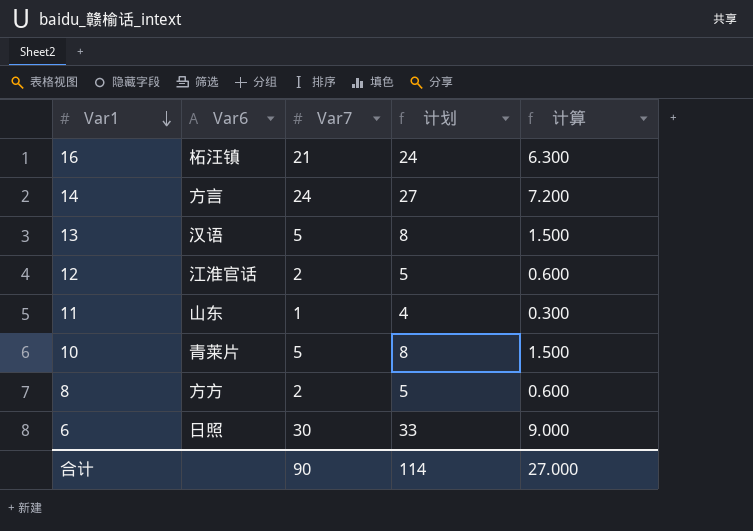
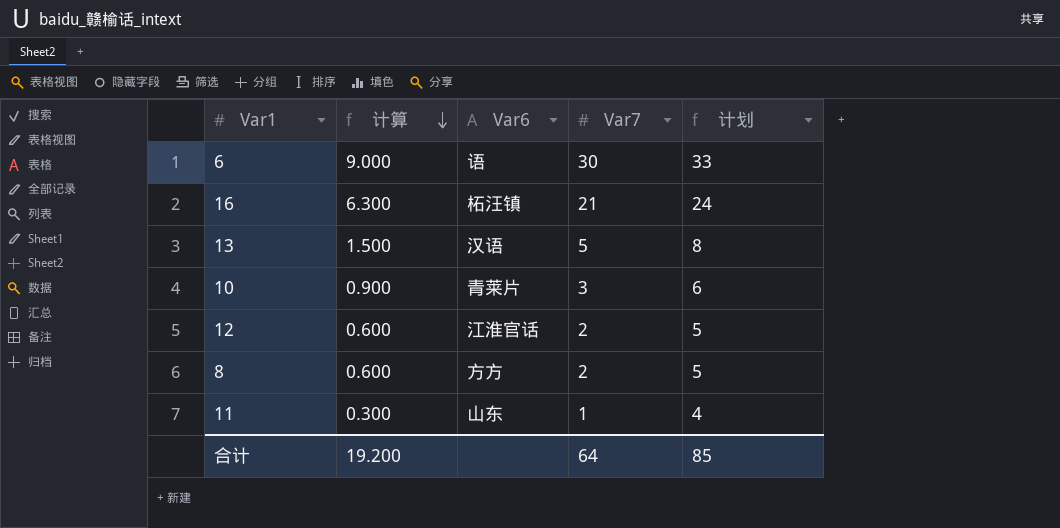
row order: Var1 descending -> 计算 descending
column 计算 | position: 5 -> 2
row 14: 方言 | 24 | 27 | 7.200 -> none
6 | Var6: 日照 -> 语
10 | 计算: 1.500 -> 0.900
10 | Var7: 5 -> 3
10 | 计划: 8 -> 6
合计 | 计算: 27.000 -> 19.200
合计 | Var7: 90 -> 64
合计 | 计划: 114 -> 85

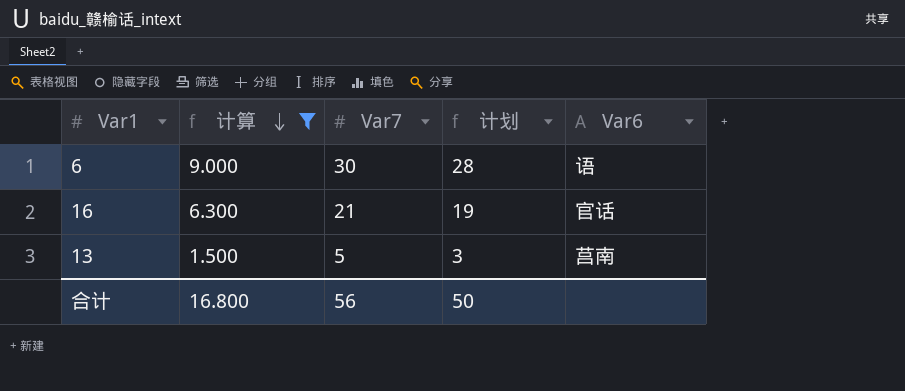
filter: none -> 计算 >= 1.500
column 计划 | formula: [Var7] + 3 -> [Var7] - 2
column Var6 | position: 3 -> 5
16 | Var6: 柘汪镇 -> 官话
13 | Var6: 汉语 -> 莒南
合计 | 计算: 19.200 -> 16.800
合计 | Var7: 64 -> 56
合计 | 计划: 85 -> 50

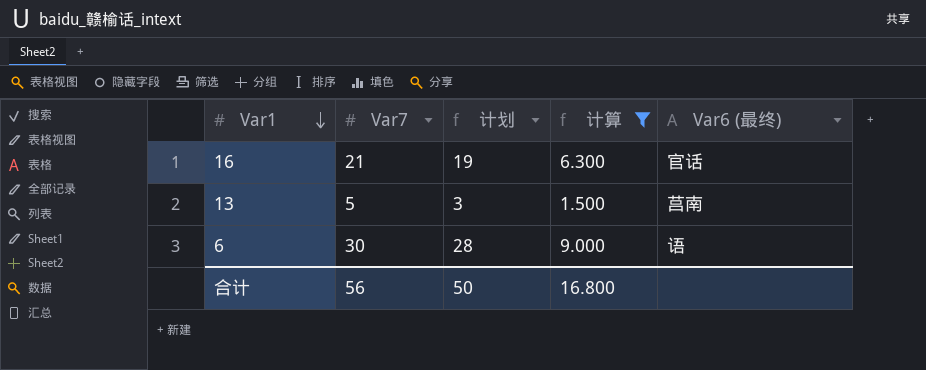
row order: 计算 descending -> Var1 descending
column 计算 | position: 2 -> 4
column name: Var6 -> Var6 (最终)

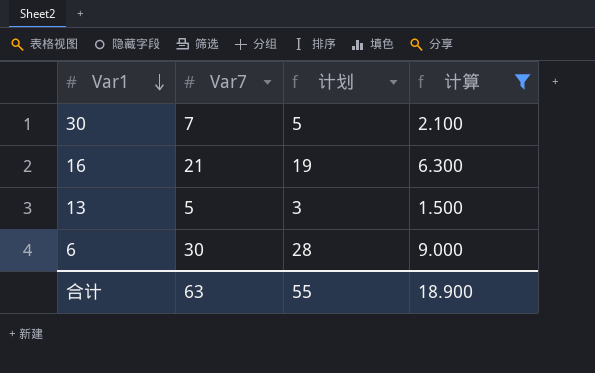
column Var6 (最终) | position: 5 -> none
row 30: none -> 7 | 5 | 2.100
合计 | Var7: 56 -> 63
合计 | 计划: 50 -> 55
合计 | 计算: 16.800 -> 18.900

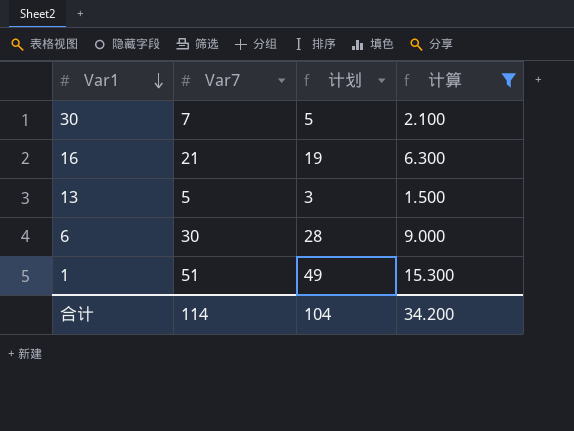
row 1: none -> 51 | 49 | 15.300
合计 | Var7: 63 -> 114
合计 | 计划: 55 -> 104
合计 | 计算: 18.900 -> 34.200

